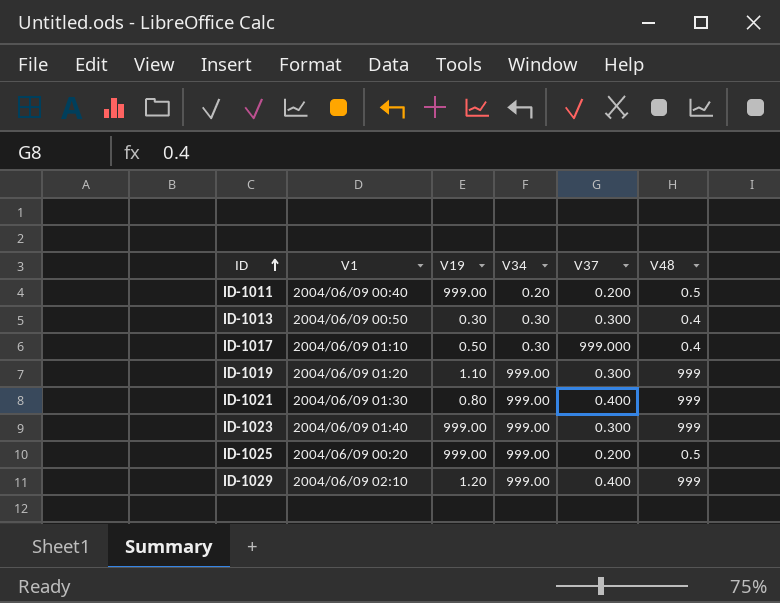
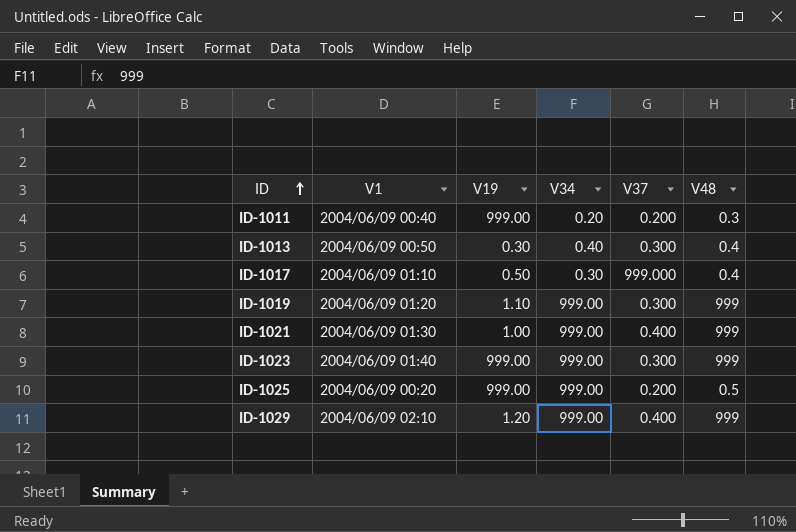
ID-1011 | V48: 0.5 -> 0.3
ID-1013 | V34: 0.30 -> 0.40
ID-1021 | V19: 0.80 -> 1.00

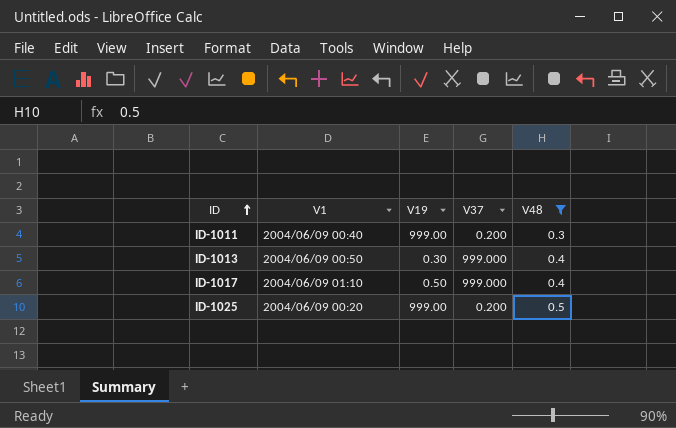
filter: none -> V48 != 999
column V34 | position: 4 -> none
ID-1013 | V37: 0.300 -> 999.000

